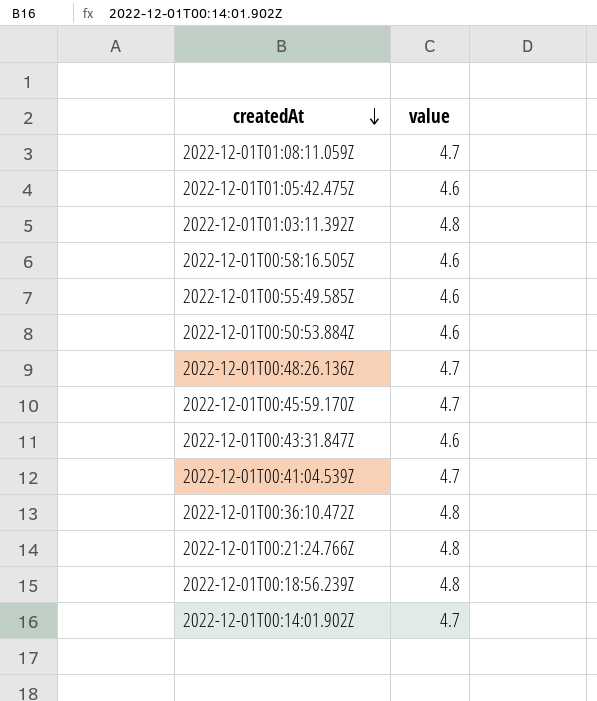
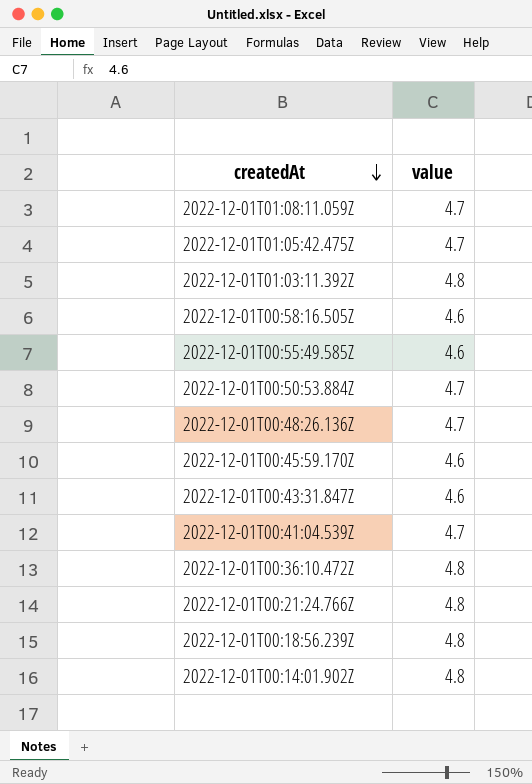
2022-12-01T01:05:42.475Z | value: 4.6 -> 4.7
2022-12-01T00:50:53.884Z | value: 4.6 -> 4.7
2022-12-01T00:45:59.170Z | value: 4.7 -> 4.6
2022-12-01T00:14:01.902Z | value: 4.7 -> 4.8

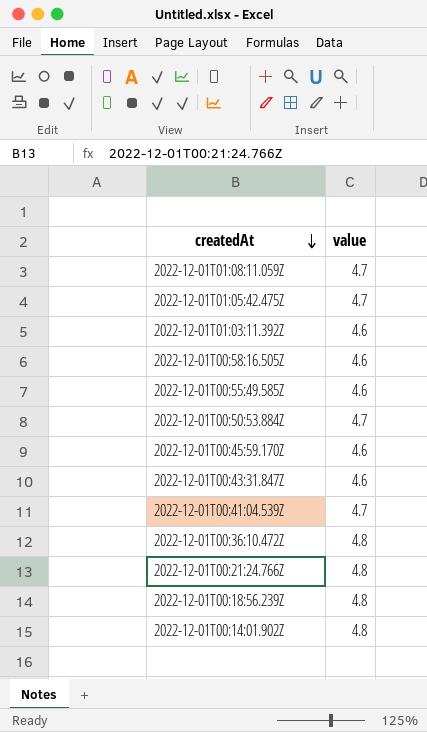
row 2022-12-01T00:48:26.136Z: 4.7 -> none
2022-12-01T01:03:11.392Z | value: 4.8 -> 4.6

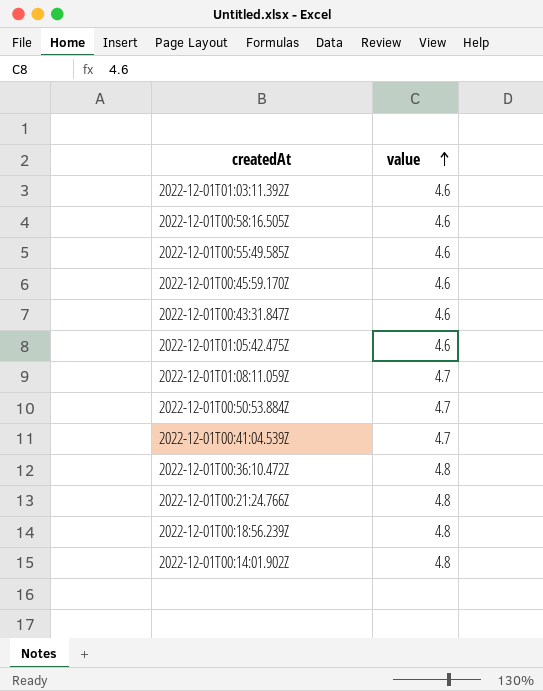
row order: createdAt descending -> value ascending
2022-12-01T01:05:42.475Z | value: 4.7 -> 4.6

